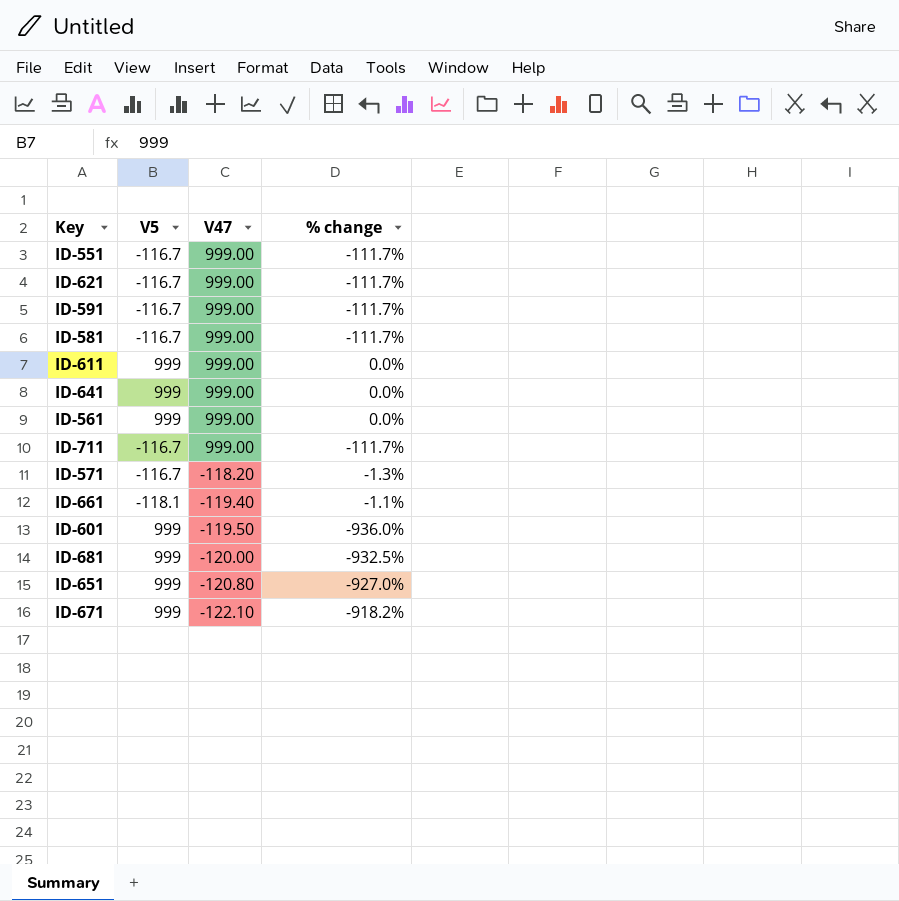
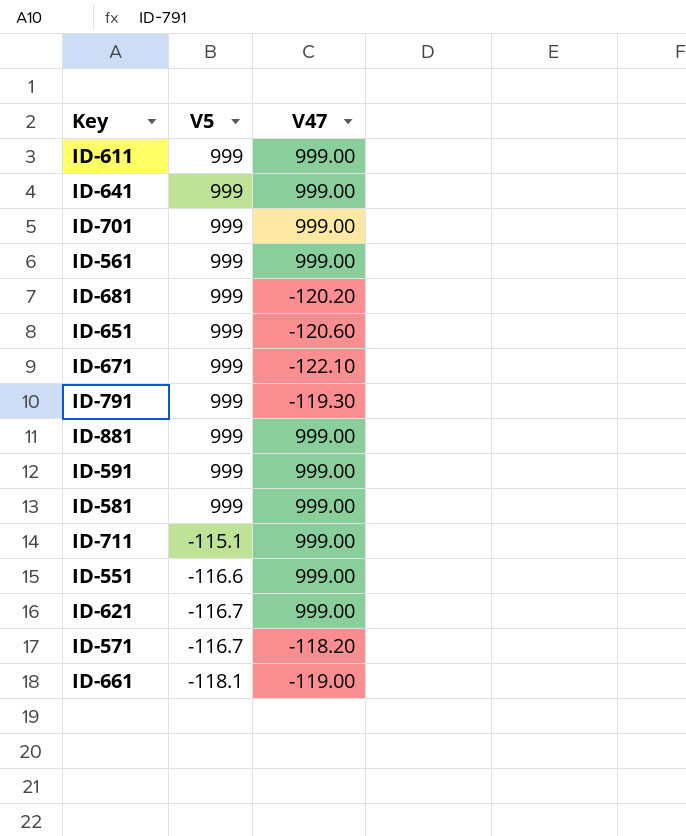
row order: V47 descending -> V5 descending
column % change | formula: ([V5] - [V47]) / [V47] -> none
row ID-601: 999 | -119.50 | -936.0% -> none
row ID-701: none -> 999 | 999.00
ID-681 | V47: -120.00 -> -120.20
ID-651 | V47: -120.80 -> -120.60
row ID-791: none -> 999 | -119.30
row ID-881: none -> 999 | 999.00
ID-591 | V5: -116.7 -> 999
ID-581 | V5: -116.7 -> 999
ID-711 | V5: -116.7 -> -115.1
ID-551 | V5: -116.7 -> -116.6
ID-661 | V47: -119.40 -> -119.00

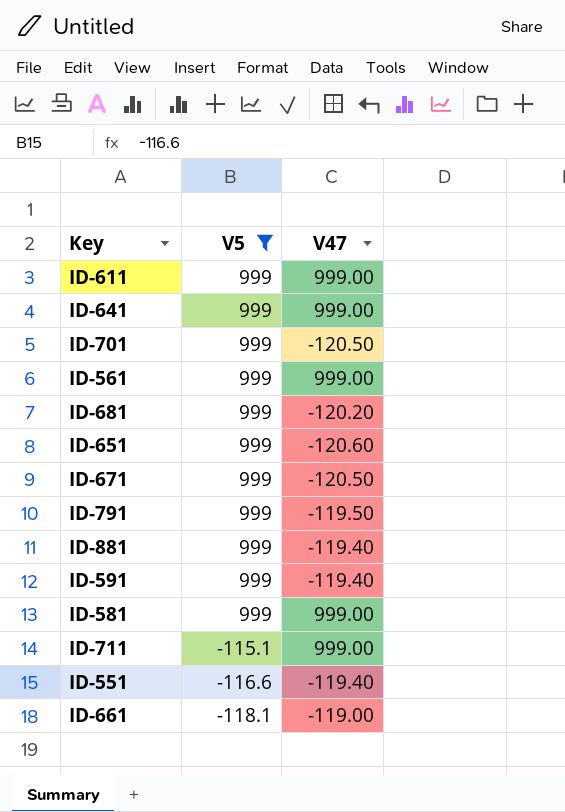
filter: none -> V5 != -116.7
ID-701 | V47: 999.00 -> -120.50
ID-671 | V47: -122.10 -> -120.50
ID-791 | V47: -119.30 -> -119.50
ID-881 | V47: 999.00 -> -119.40
ID-591 | V47: 999.00 -> -119.40
ID-551 | V47: 999.00 -> -119.40

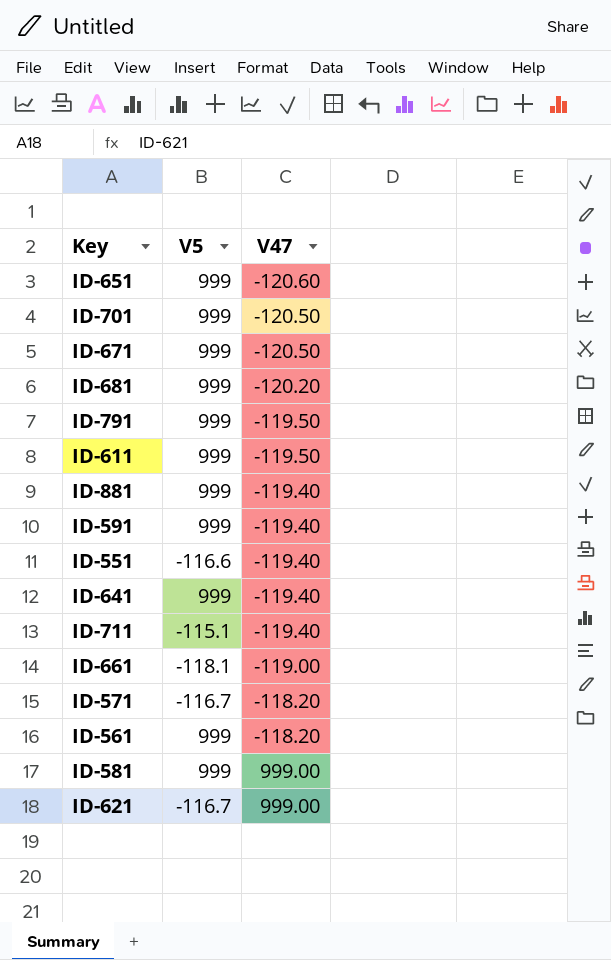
filter: V5 != -116.7 -> none
row order: V5 descending -> V47 ascending
ID-611 | V47: 999.00 -> -119.50
ID-641 | V47: 999.00 -> -119.40
ID-711 | V47: 999.00 -> -119.40
ID-561 | V47: 999.00 -> -118.20

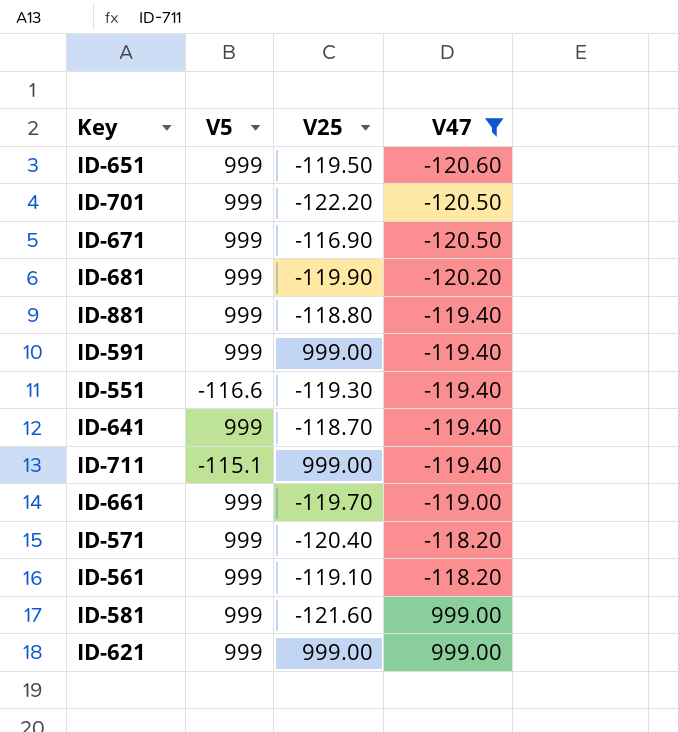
filter: none -> V47 != -119.50
column V25 | position: none -> 3
ID-661 | V5: -118.1 -> 999
ID-571 | V5: -116.7 -> 999
ID-621 | V5: -116.7 -> 999

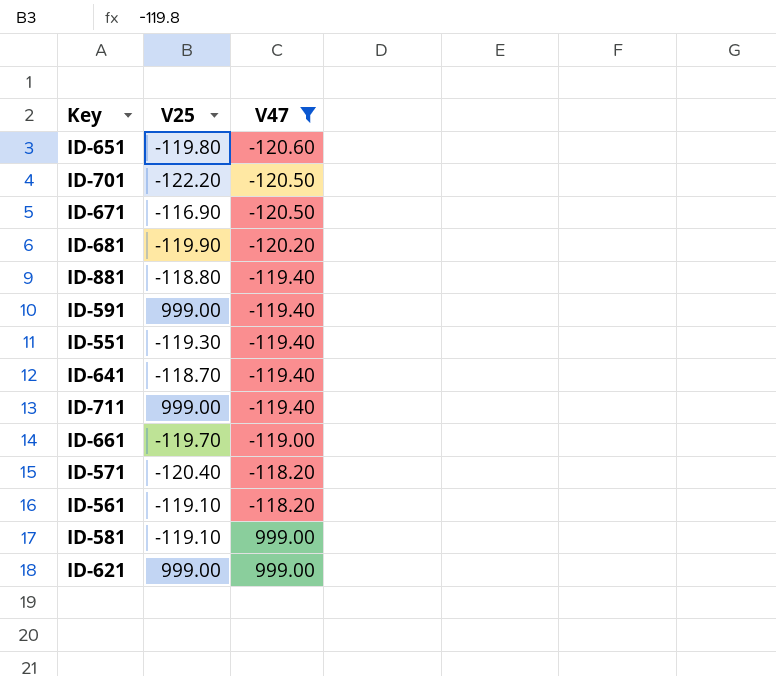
column V5 | position: 2 -> none
ID-651 | V25: -119.50 -> -119.80
ID-581 | V25: -121.60 -> -119.10

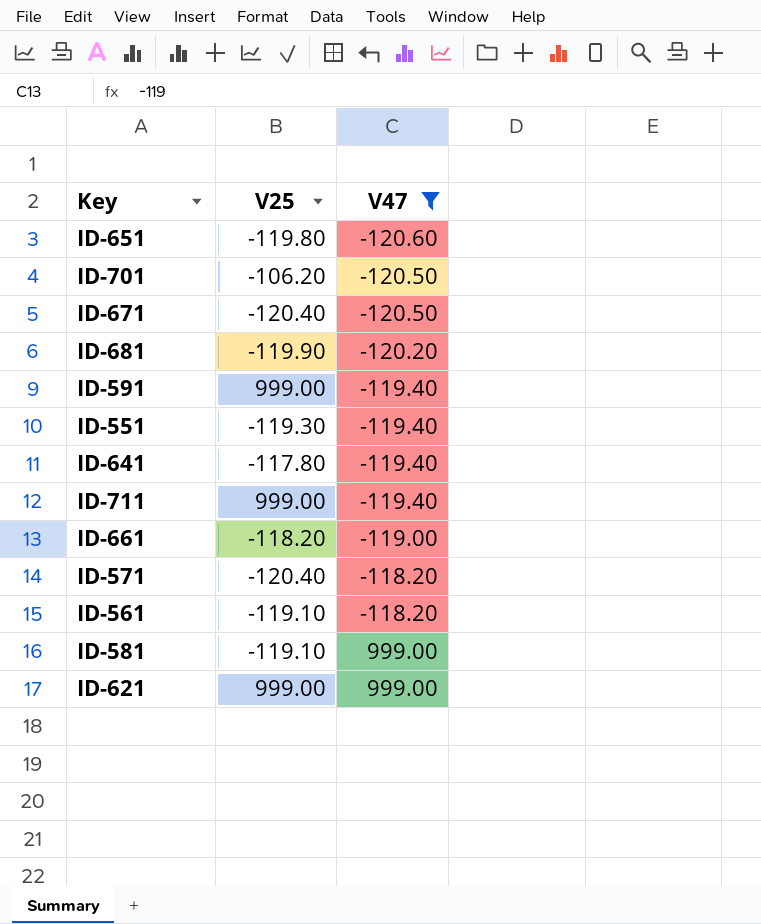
row ID-881: -118.80 | -119.40 -> none
ID-701 | V25: -122.20 -> -106.20
ID-671 | V25: -116.90 -> -120.40
ID-641 | V25: -118.70 -> -117.80
ID-661 | V25: -119.70 -> -118.20

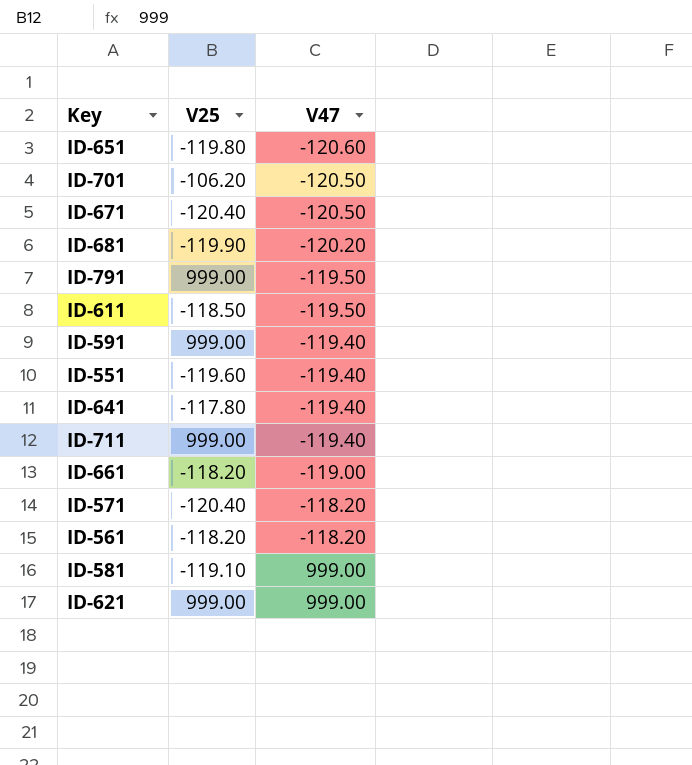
filter: V47 != -119.50 -> none
ID-551 | V25: -119.30 -> -119.60
ID-561 | V25: -119.10 -> -118.20

